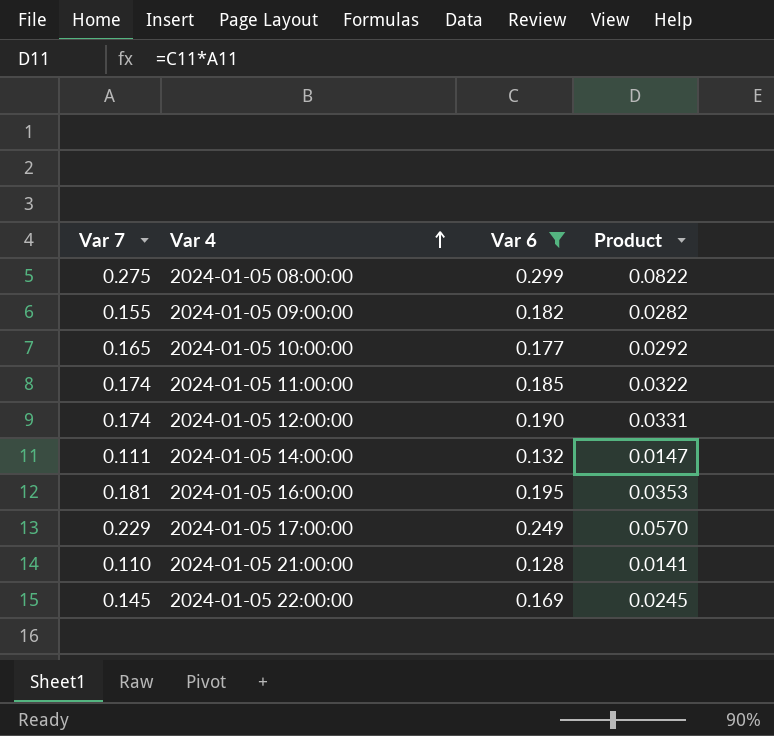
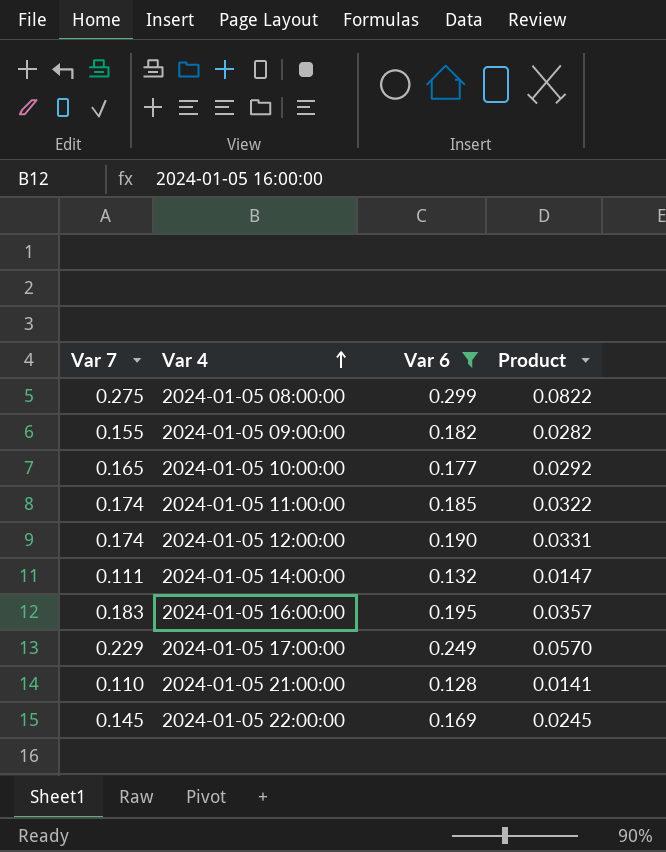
2024-01-05 16:00:00 | Var 7: 0.181 -> 0.183
2024-01-05 16:00:00 | Product: 0.0353 -> 0.0357

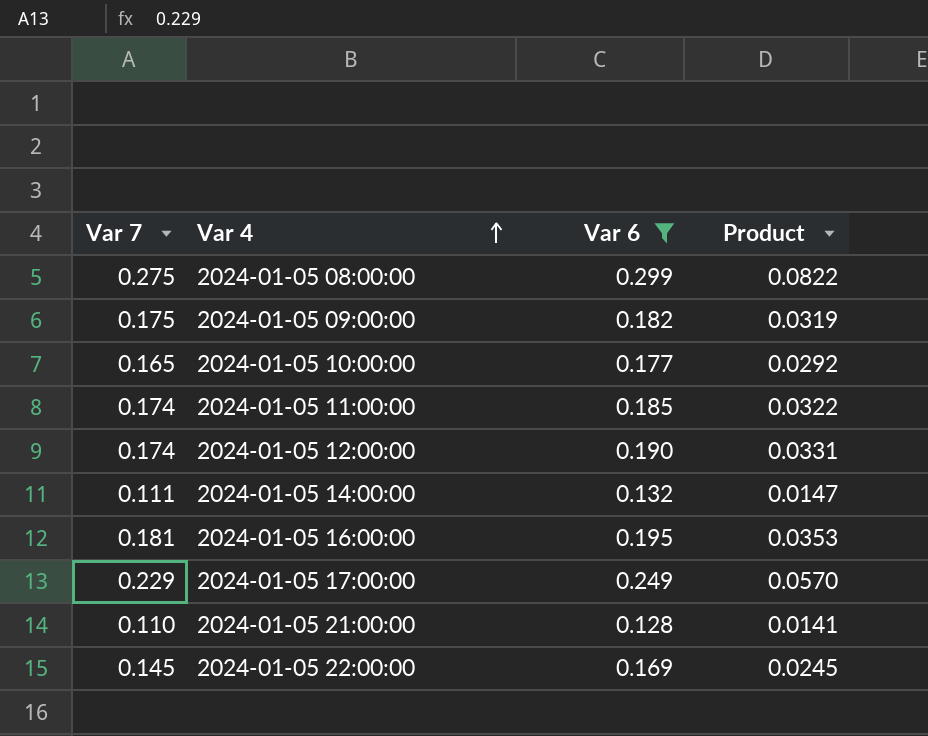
2024-01-05 09:00:00 | Var 7: 0.155 -> 0.175
2024-01-05 09:00:00 | Product: 0.0282 -> 0.0319
2024-01-05 16:00:00 | Var 7: 0.183 -> 0.181
2024-01-05 16:00:00 | Product: 0.0357 -> 0.0353

